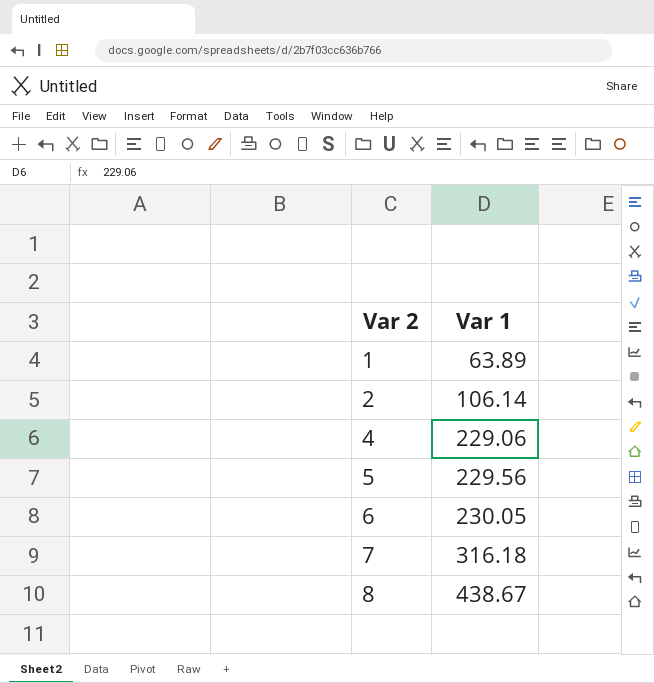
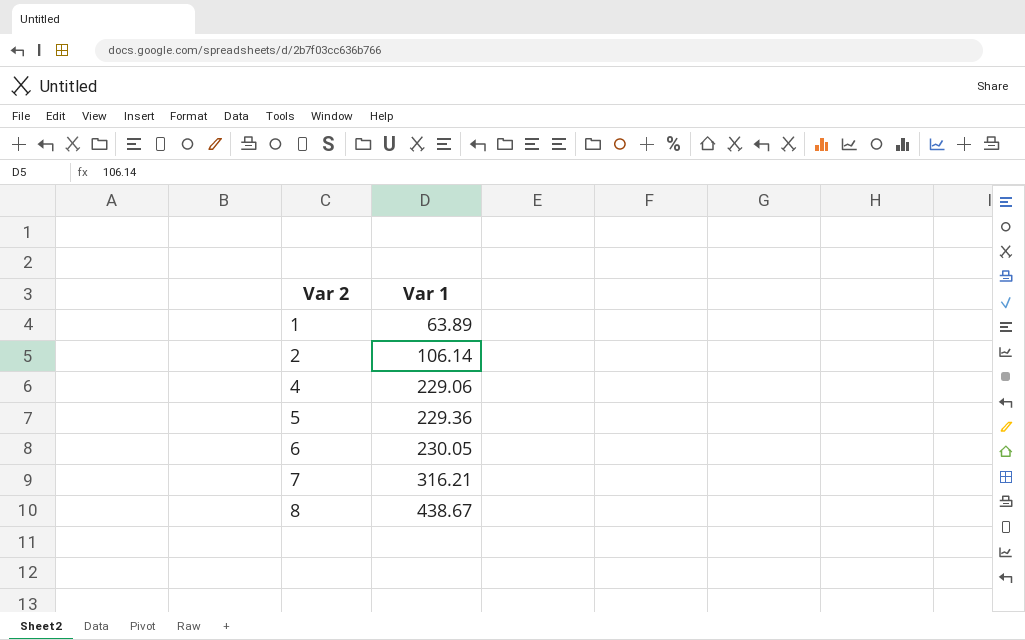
5 | Var 1: 229.56 -> 229.36
7 | Var 1: 316.18 -> 316.21

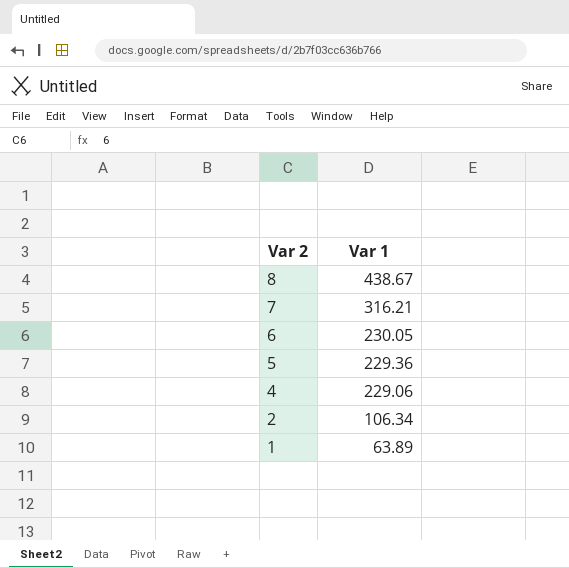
row order: Var 2 ascending -> Var 2 descending
2 | Var 1: 106.14 -> 106.34

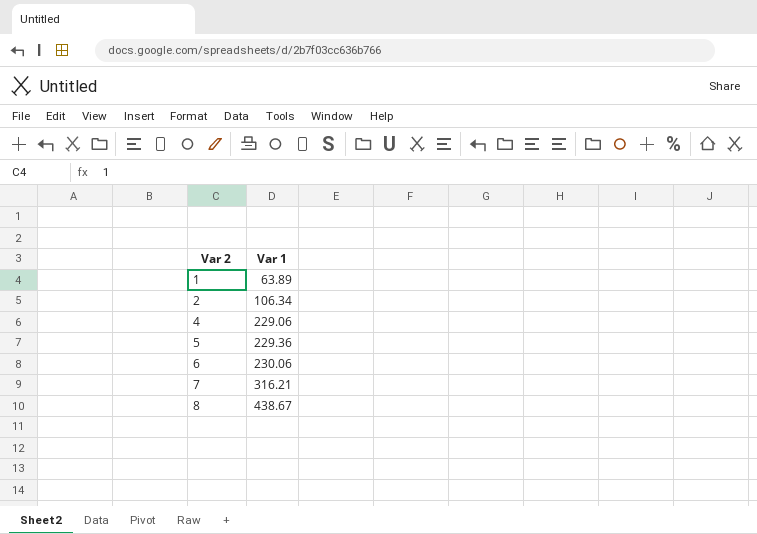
row order: Var 2 descending -> Var 2 ascending
6 | Var 1: 230.05 -> 230.06

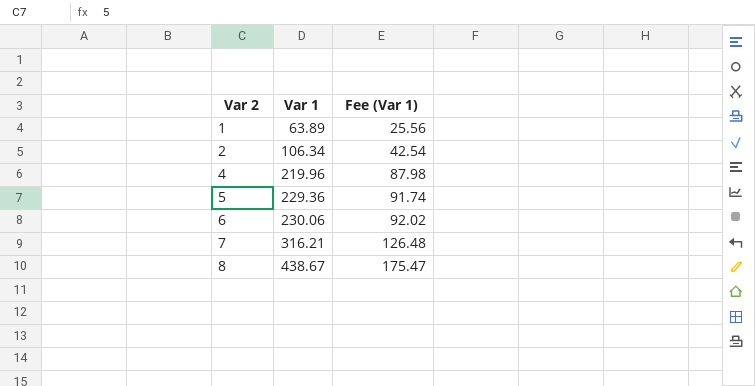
column Fee (Var 1) | formula: none -> [Var 1] * 0.4
4 | Var 1: 229.06 -> 219.96

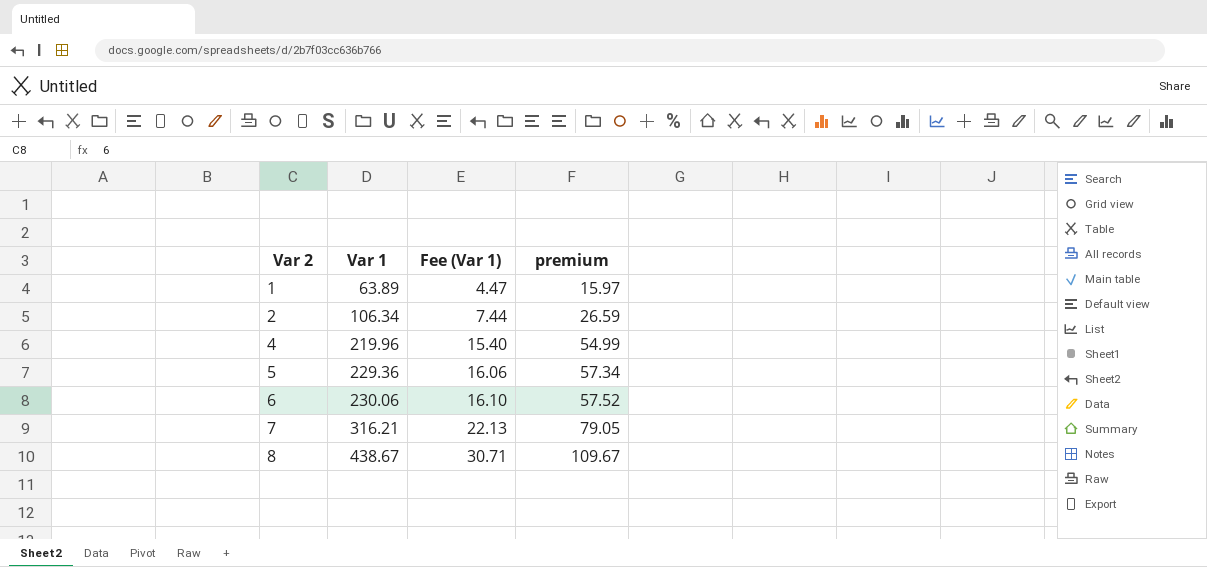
column Fee (Var 1) | formula: [Var 1] * 0.4 -> [Var 1] * 0.07
column premium | formula: none -> [Var 1] * 0.25

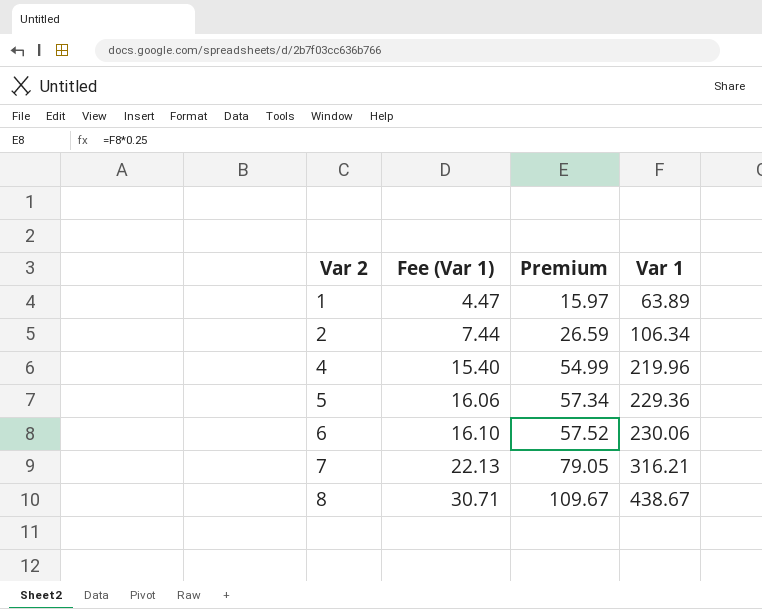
column name: premium -> Premium
column Var 1 | position: 2 -> 4

